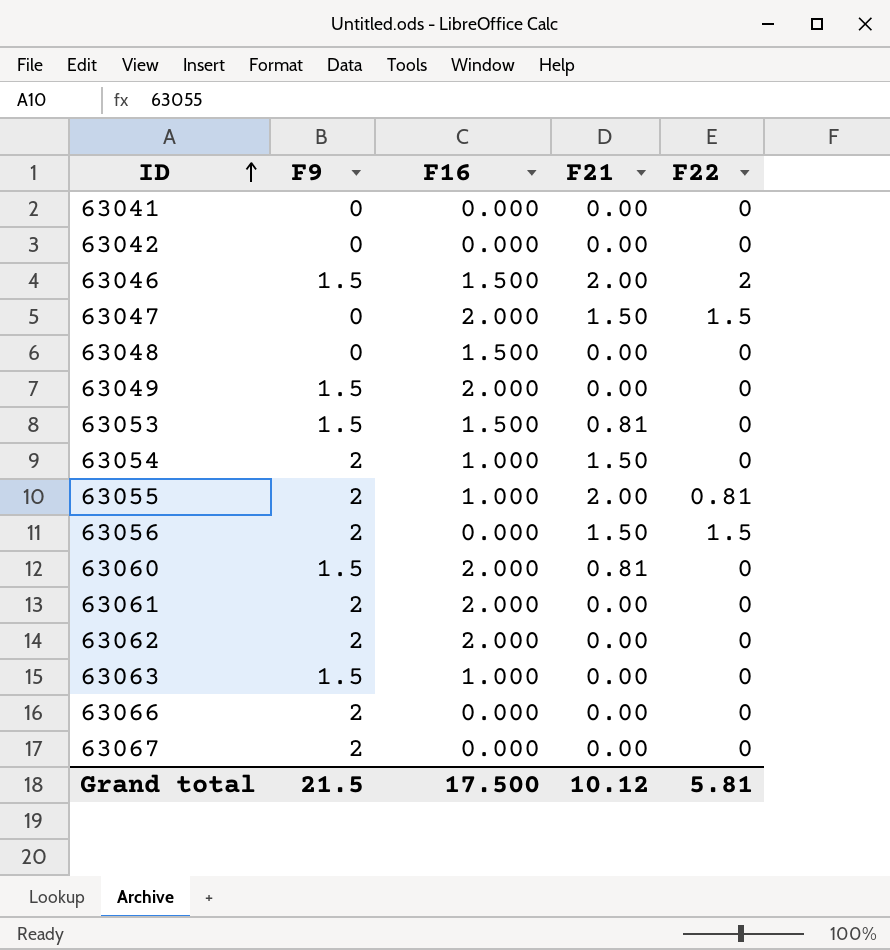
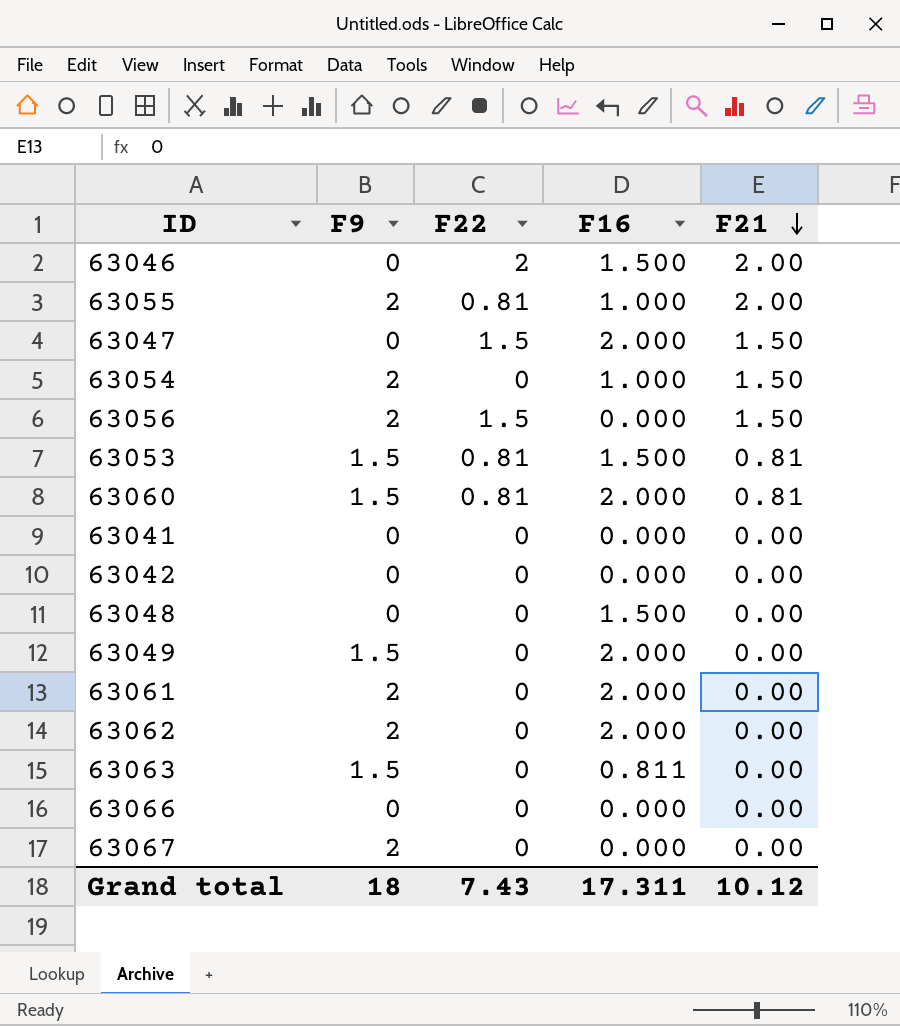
row order: ID ascending -> F21 descending
column F22 | position: 5 -> 3
63046 | F9: 1.5 -> 0
63053 | F22: 0 -> 0.81
63060 | F22: 0 -> 0.81
63063 | F16: 1.000 -> 0.811
63066 | F9: 2 -> 0
Grand total | F9: 21.5 -> 18
Grand total | F22: 5.81 -> 7.43
Grand total | F16: 17.500 -> 17.311

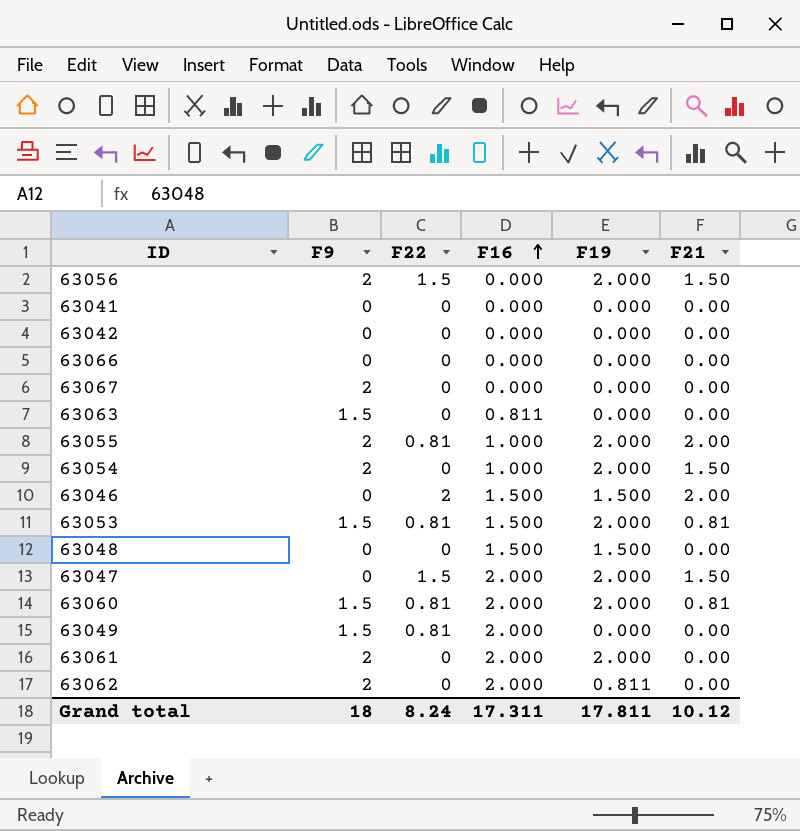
row order: F21 descending -> F16 ascending
column F19 | position: none -> 5
63049 | F22: 0 -> 0.81
Grand total | F22: 7.43 -> 8.24

